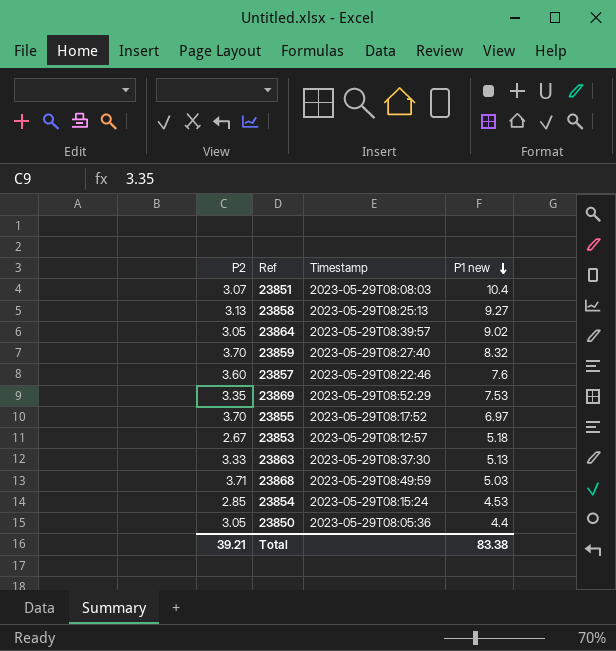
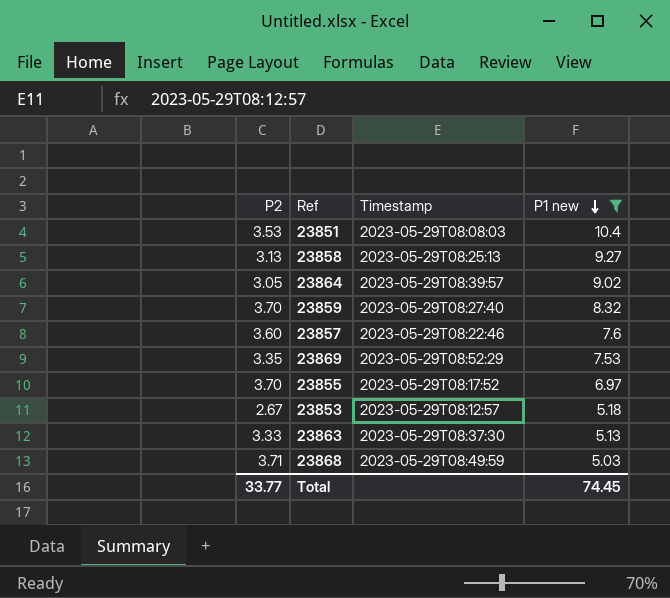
filter: none -> P1 new >= 5.03
23851 | P2: 3.07 -> 3.53
Total | P2: 39.21 -> 33.77
Total | P1 new: 83.38 -> 74.45

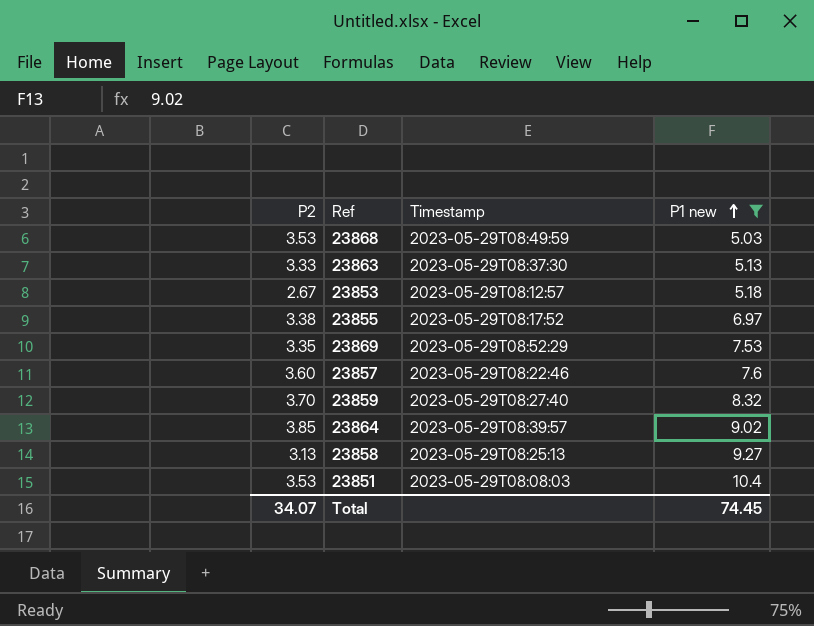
row order: P1 new descending -> P1 new ascending
23868 | P2: 3.71 -> 3.53
23855 | P2: 3.70 -> 3.38
23864 | P2: 3.05 -> 3.85
Total | P2: 33.77 -> 34.07

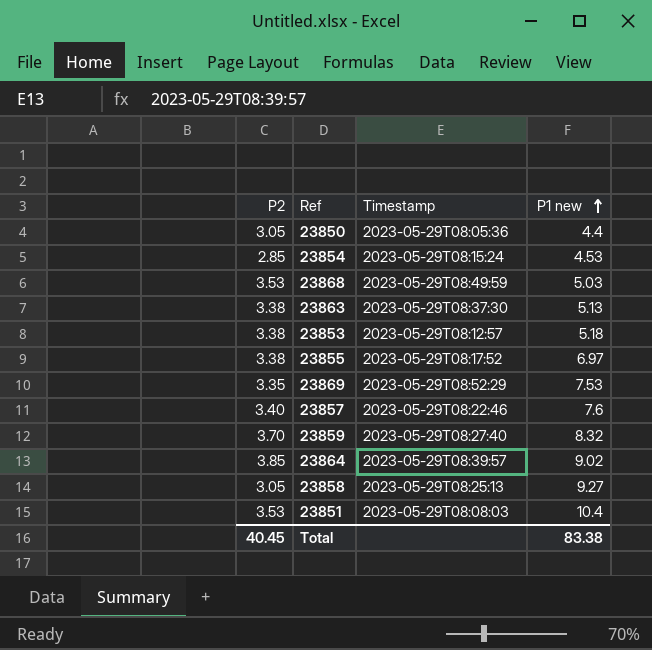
filter: P1 new >= 5.03 -> none
23863 | P2: 3.33 -> 3.38
23853 | P2: 2.67 -> 3.38
23857 | P2: 3.60 -> 3.40
23858 | P2: 3.13 -> 3.05
Total | P2: 34.07 -> 40.45
Total | P1 new: 74.45 -> 83.38

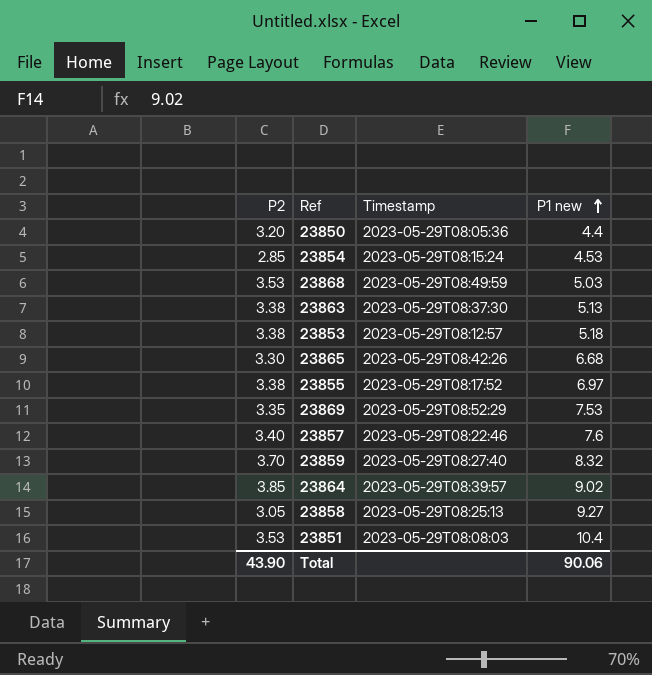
23850 | P2: 3.05 -> 3.20
row 23865: none -> 3.30 | 2023-05-29T08:42:26 | 6.68
Total | P2: 40.45 -> 43.90
Total | P1 new: 83.38 -> 90.06

